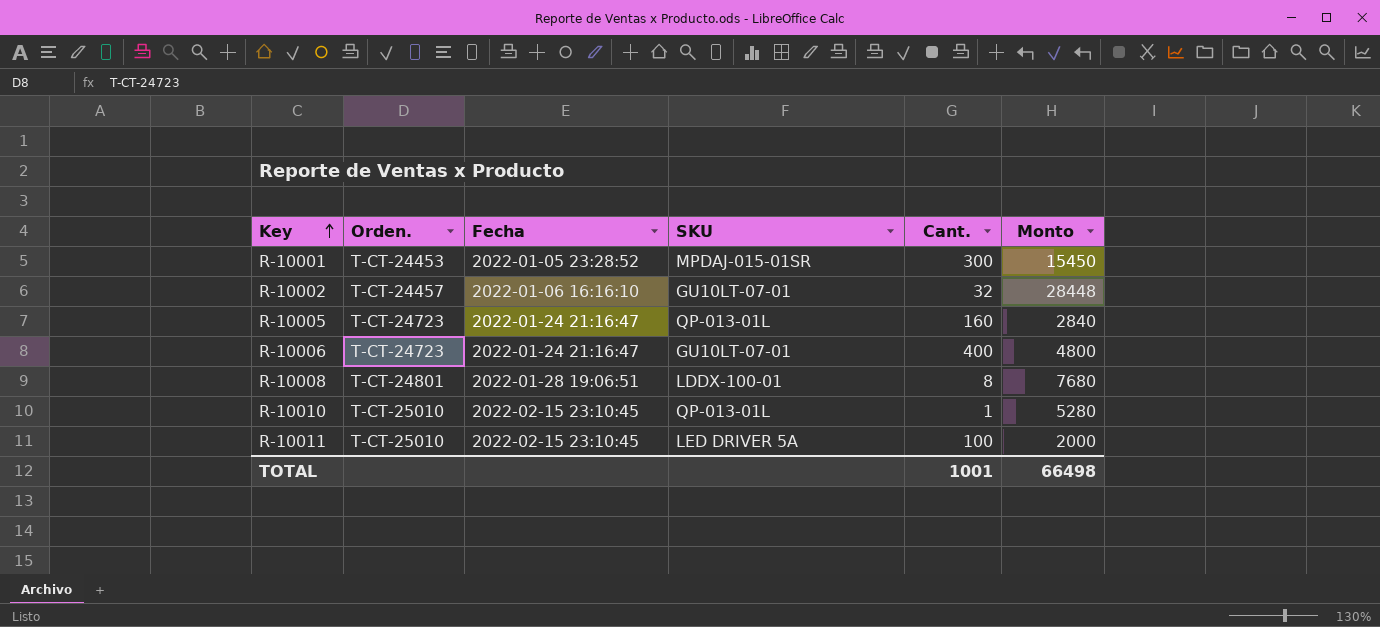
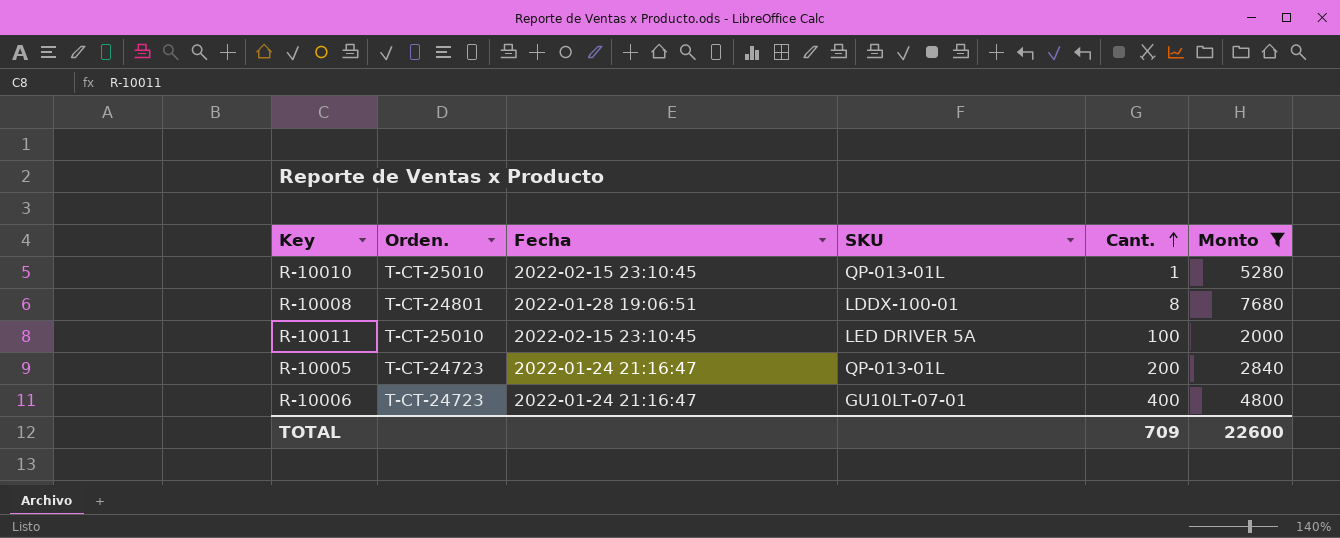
filter: none -> Monto <= 7680
row order: Key ascending -> Cant. ascending
R-10005 | Cant.: 160 -> 200
TOTAL | Cant.: 1001 -> 709
TOTAL | Monto: 66498 -> 22600

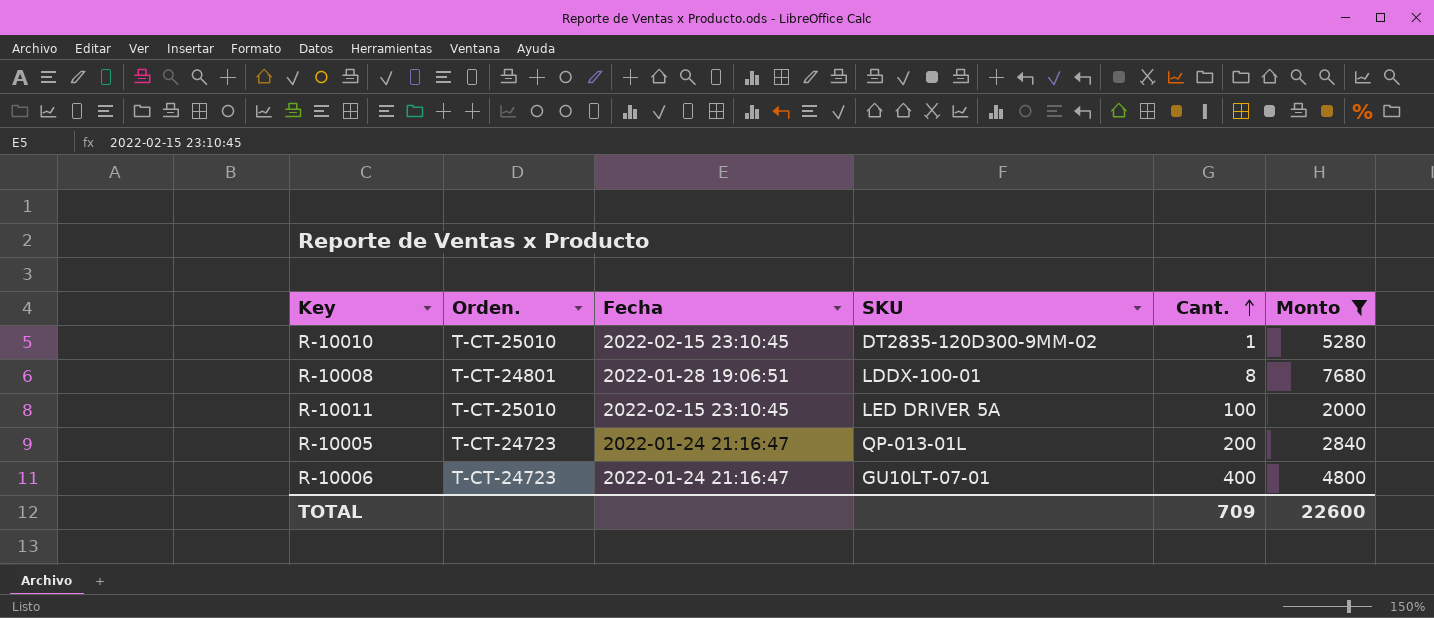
R-10010 | SKU: QP-013-01L -> DT2835-120D300-9MM-02

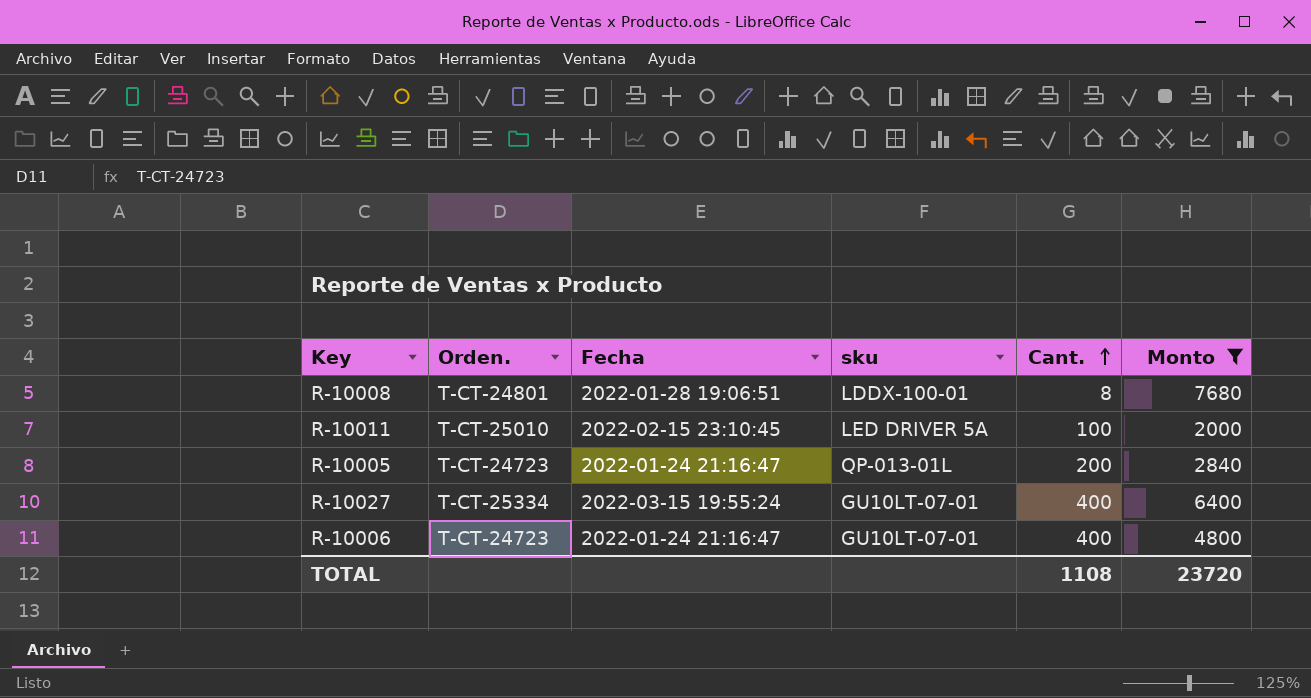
column name: SKU -> sku
row R-10010: T-CT-25010 | 2022-02-15 23:10:45 | DT2835-120D300-9MM-02 | 1 | 5280 -> none
row R-10027: none -> T-CT-25334 | 2022-03-15 19:55:24 | GU10LT-07-01 | 400 | 6400
TOTAL | Cant.: 709 -> 1108
TOTAL | Monto: 22600 -> 23720

